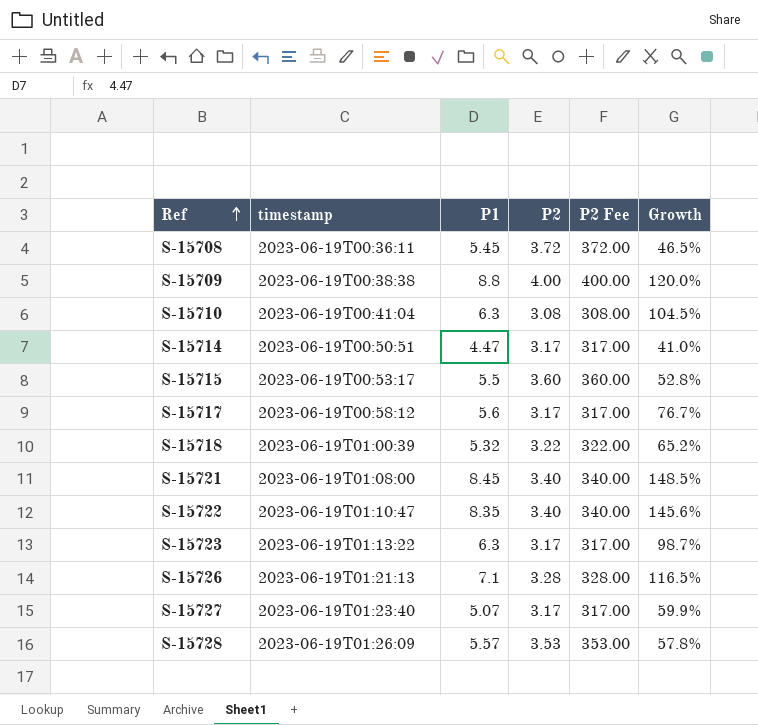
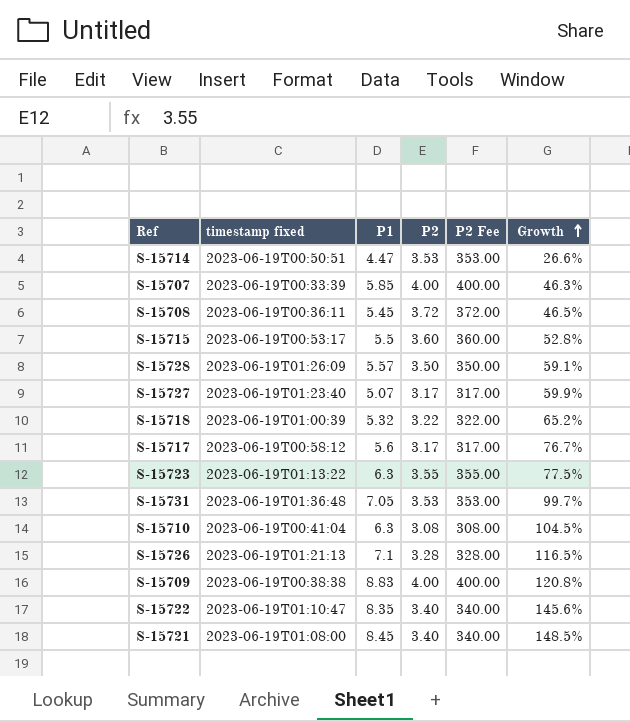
row order: Ref ascending -> Growth ascending
column name: timestamp -> timestamp fixed
S-15714 | P2: 3.17 -> 3.53
S-15714 | P2 Fee: 317.00 -> 353.00
S-15714 | Growth: 41.0% -> 26.6%
row S-15707: none -> 2023-06-19T00:33:39 | 5.85 | 4.00 | 400.00 | 46.3%
S-15728 | P2: 3.53 -> 3.50
S-15728 | P2 Fee: 353.00 -> 350.00
S-15728 | Growth: 57.8% -> 59.1%
S-15723 | P2: 3.17 -> 3.55
S-15723 | P2 Fee: 317.00 -> 355.00
S-15723 | Growth: 98.7% -> 77.5%
row S-15731: none -> 2023-06-19T01:36:48 | 7.05 | 3.53 | 353.00 | 99.7%
S-15709 | P1: 8.8 -> 8.83
S-15709 | Growth: 120.0% -> 120.8%

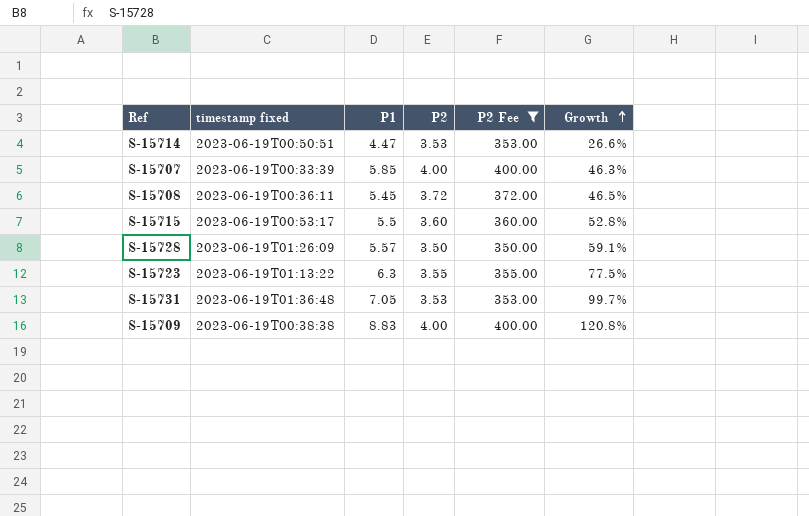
filter: none -> P2 Fee >= 350.00

